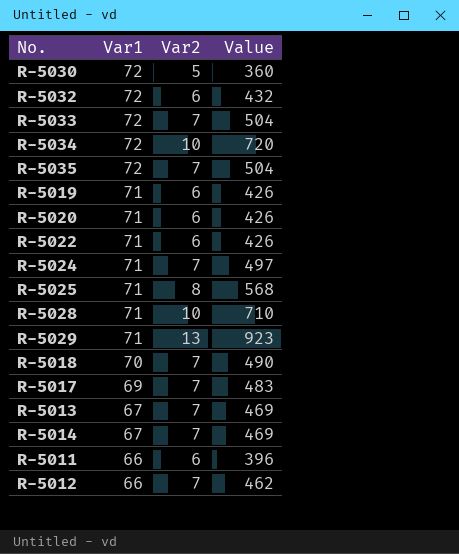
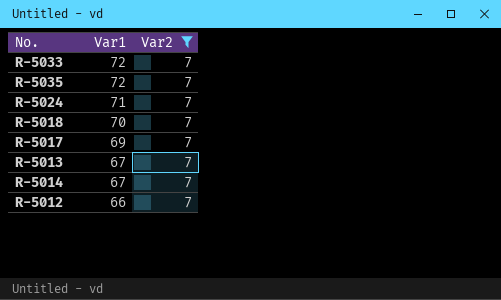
filter: none -> Var2 = 7
column Value | formula: [Var1] * [Var2] -> none

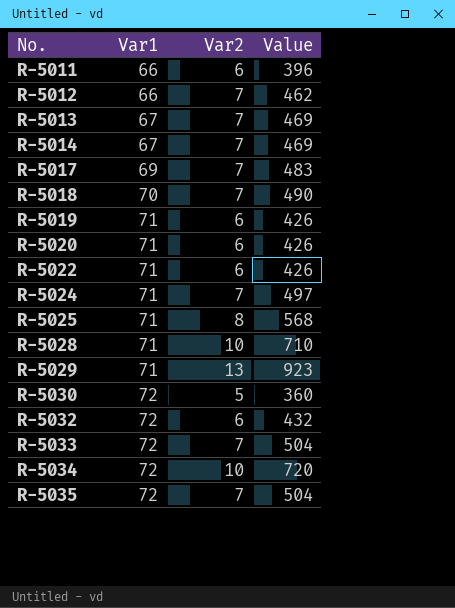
filter: Var2 = 7 -> none
row order: Var1 descending -> No. ascending
column Value | formula: none -> [Var1] * [Var2]

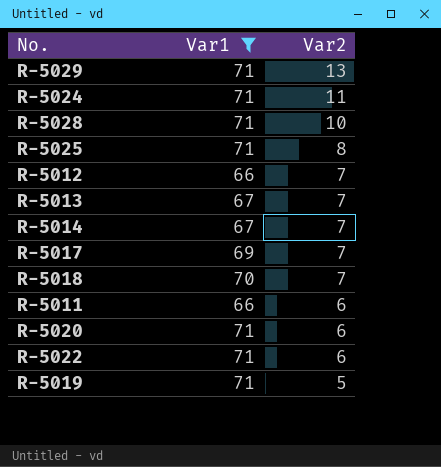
filter: none -> Var1 != 72
row order: No. ascending -> Var2 descending
column Value | formula: [Var1] * [Var2] -> none
R-5024 | Var2: 7 -> 11
R-5019 | Var2: 6 -> 5

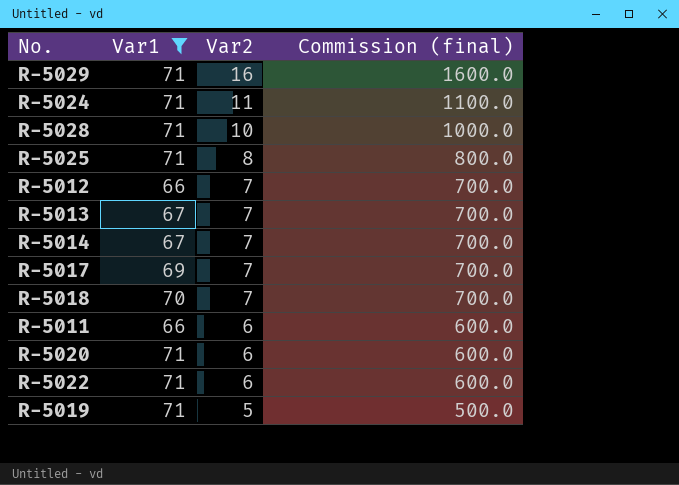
column Commission (final) | formula: none -> [Var2] * 100
R-5029 | Var2: 13 -> 16

